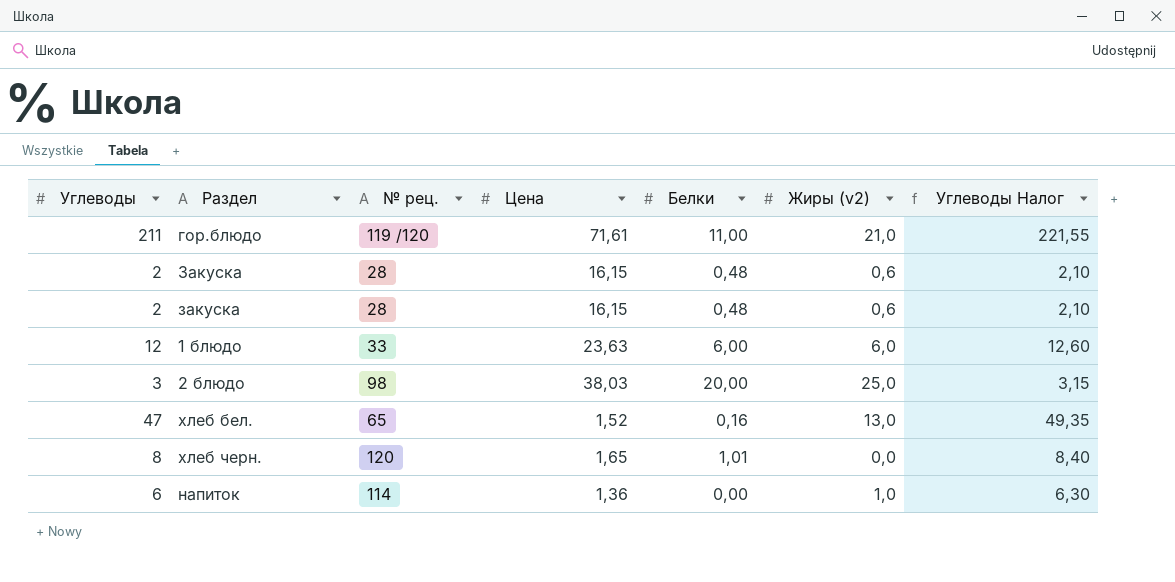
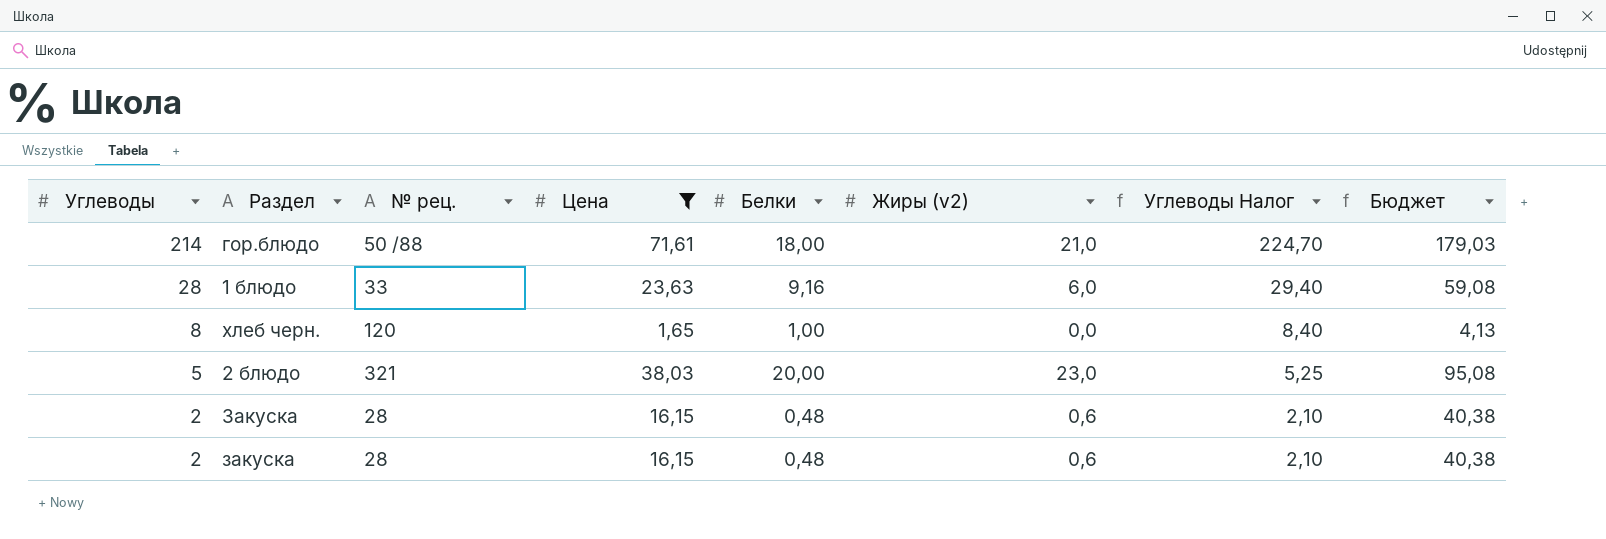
filter: none -> Цена >= 1,65
row order: none -> Углеводы descending
column Бюджет | formula: none -> [Цена] * 2,5
гор.блюдо | Углеводы: 211 -> 214
гор.блюдо | № рец.: 119 /120 -> 50 /88
гор.блюдо | Белки: 11,00 -> 18,00
гор.блюдо | Углеводы Налог: 221,55 -> 224,70
1 блюдо | Углеводы: 12 -> 28
1 блюдо | Белки: 6,00 -> 9,16
1 блюдо | Углеводы Налог: 12,60 -> 29,40
хлеб черн. | Белки: 1,01 -> 1,00
2 блюдо | Углеводы: 3 -> 5
2 блюдо | № рец.: 98 -> 321
2 блюдо | Жиры (v2): 25,0 -> 23,0
2 блюдо | Углеводы Налог: 3,15 -> 5,25

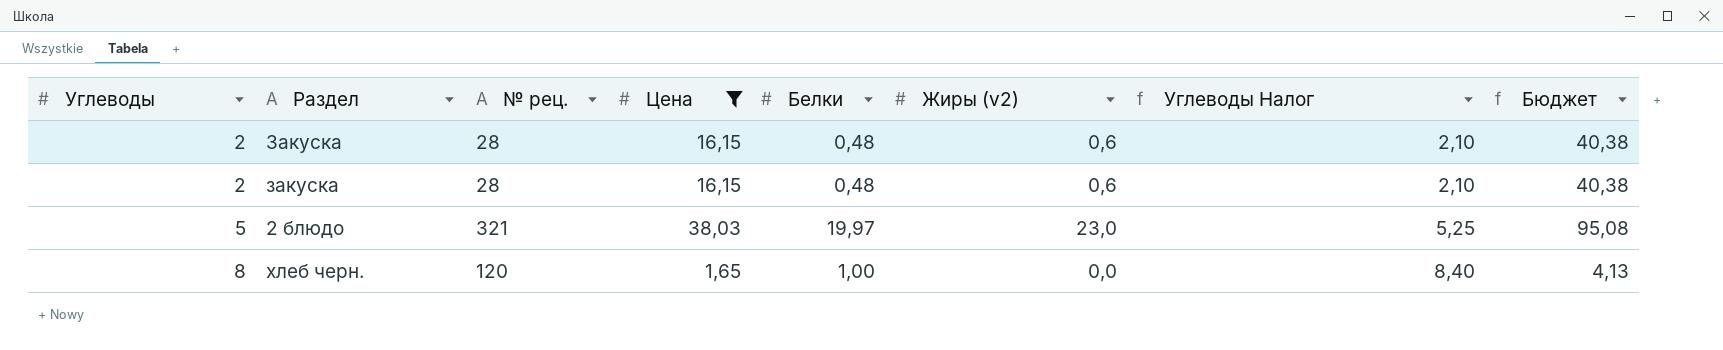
row order: Углеводы descending -> Углеводы ascending
row гор.блюдо: 214 | 50 /88 | 71,61 | 18,00 | 21,0 | 224,70 | 179,03 -> none
row 1 блюдо: 28 | 33 | 23,63 | 9,16 | 6,0 | 29,40 | 59,08 -> none
2 блюдо | Белки: 20,00 -> 19,97

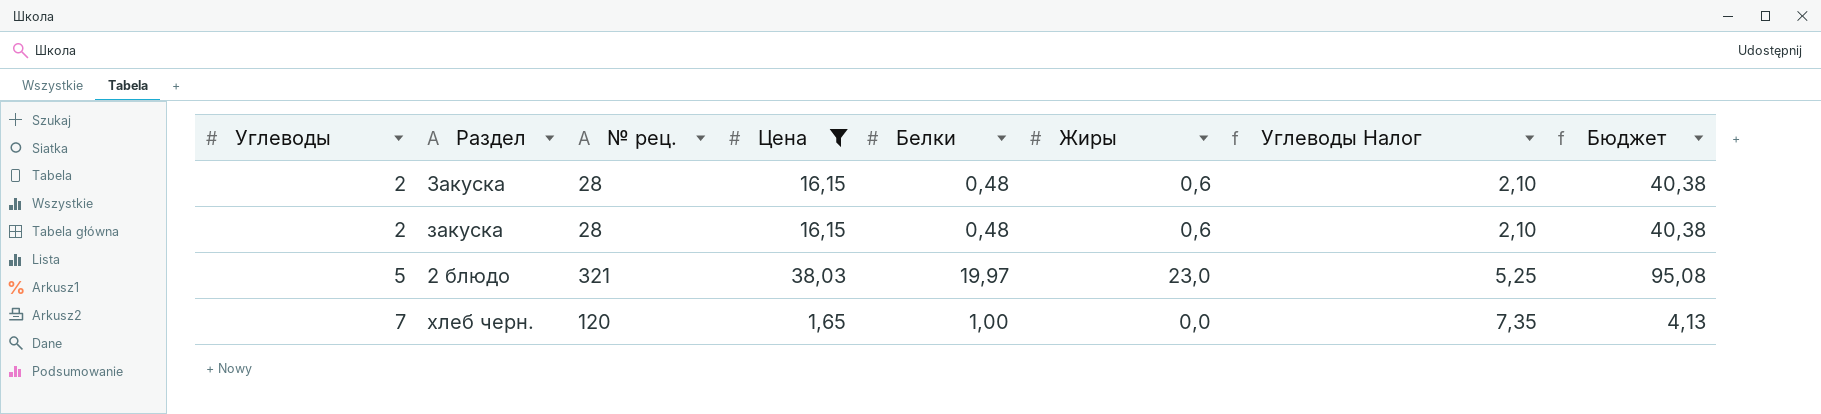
column name: Жиры (v2) -> Жиры
хлеб черн. | Углеводы: 8 -> 7
хлеб черн. | Углеводы Налог: 8,40 -> 7,35

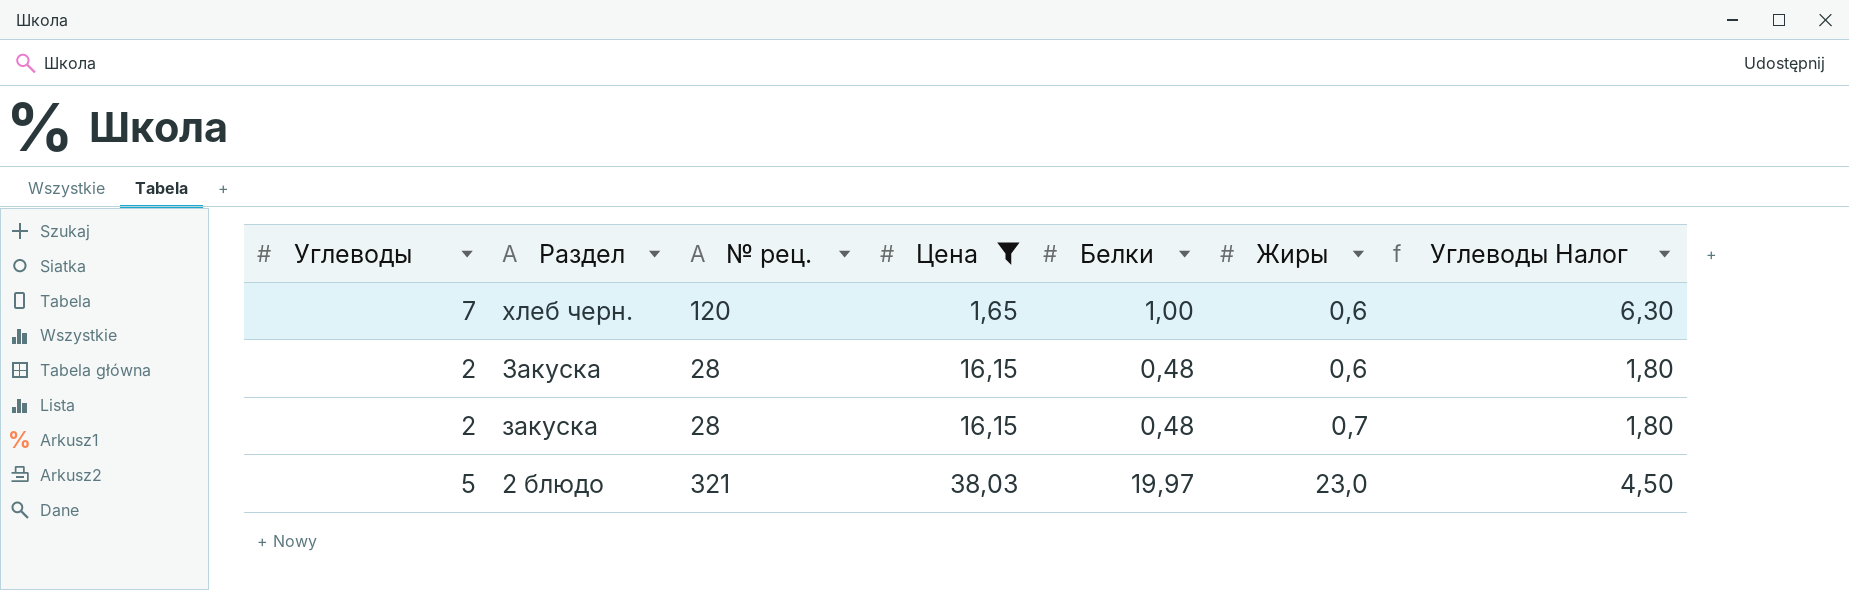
row order: Углеводы ascending -> Раздел descending
column Бюджет | formula: [Цена] * 2,5 -> none
column Углеводы Налог | formula: [Углеводы] * 1,05 -> [Углеводы] * 0,9
хлеб черн. | Жиры: 0,0 -> 0,6
закуска | Жиры: 0,6 -> 0,7

